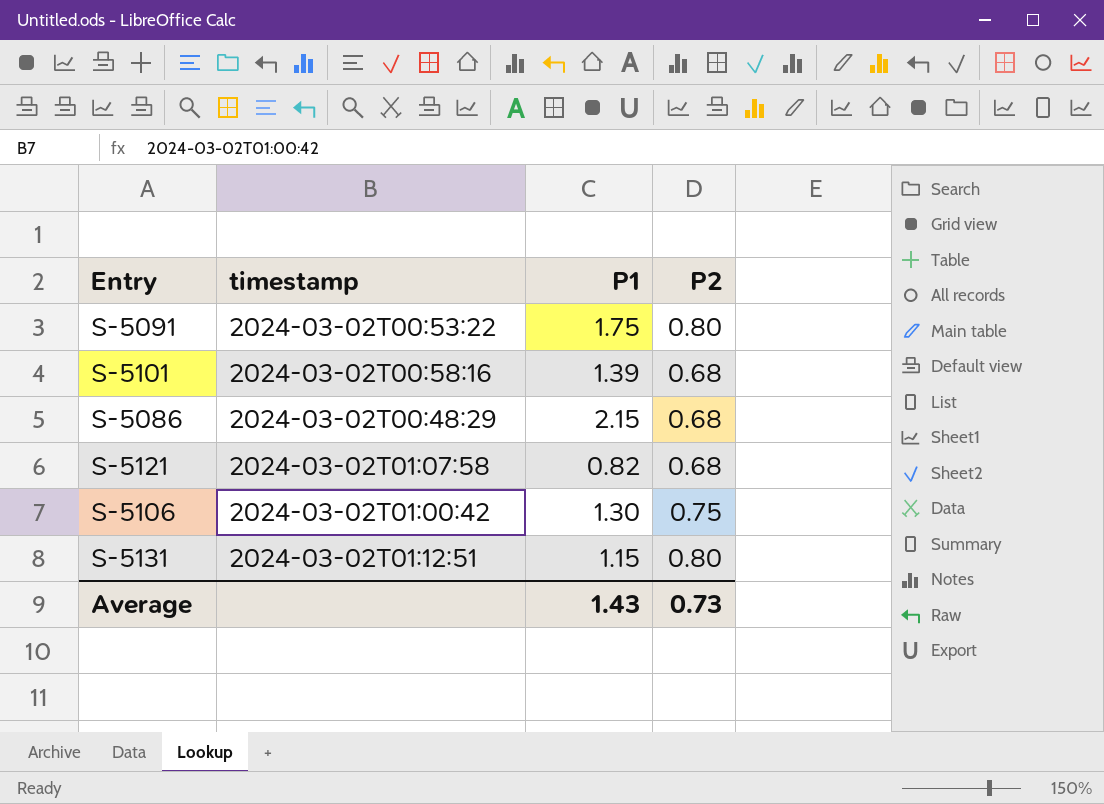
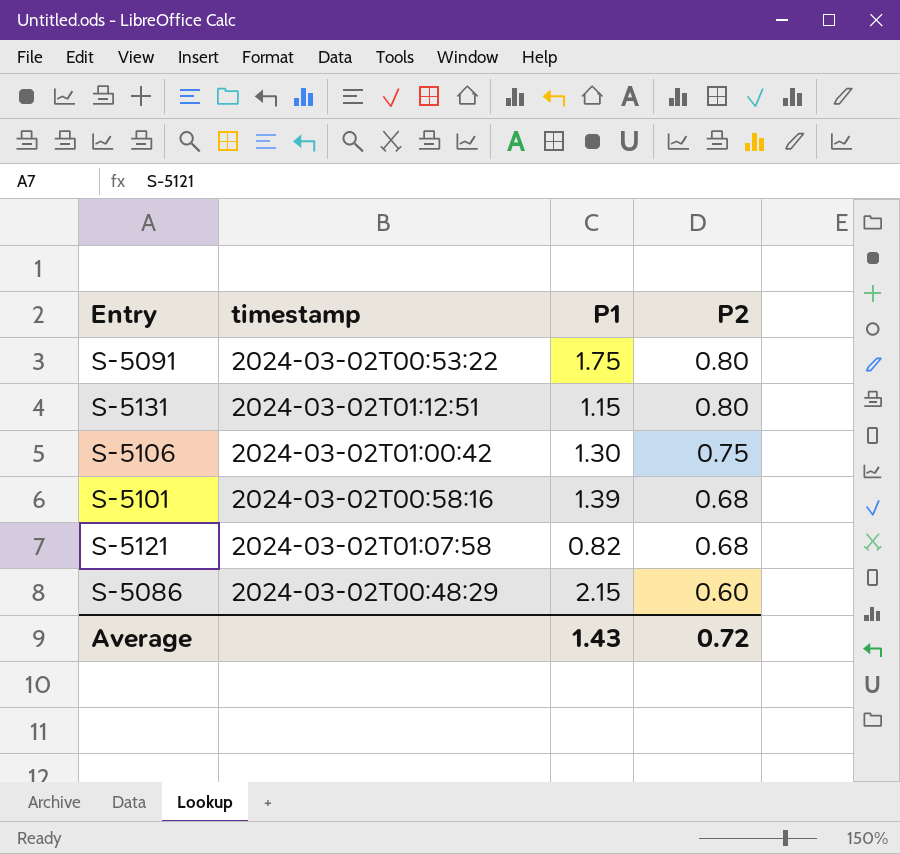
row order: none -> P2 descending
S-5086 | P2: 0.68 -> 0.60
Average | P2: 0.73 -> 0.72

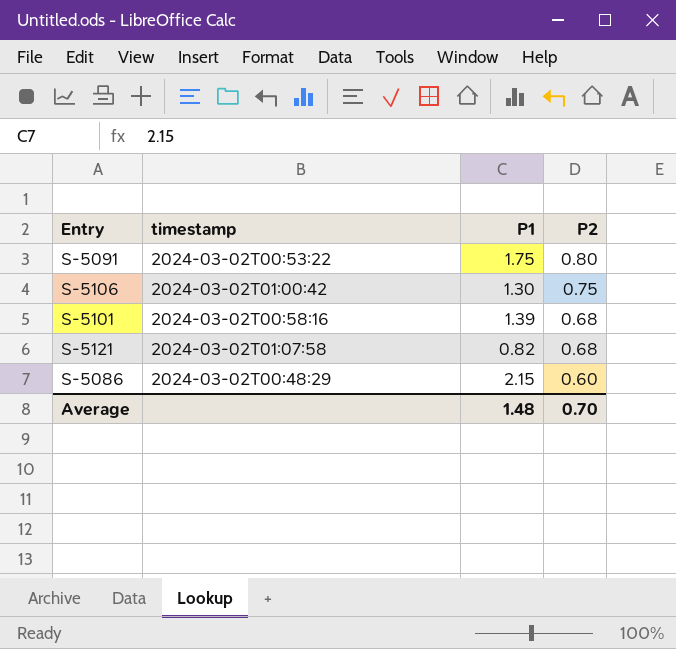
row S-5131: 2024-03-02T01:12:51 | 1.15 | 0.80 -> none
Average | P1: 1.43 -> 1.48
Average | P2: 0.72 -> 0.70

